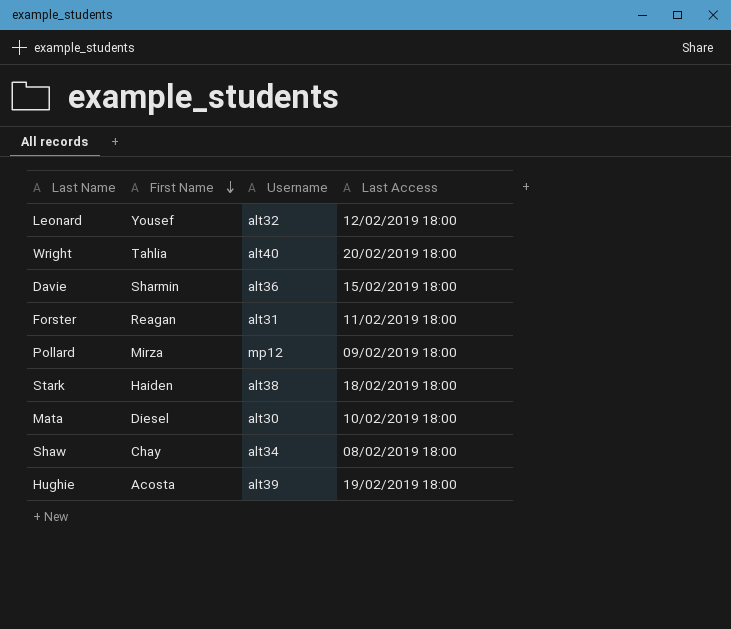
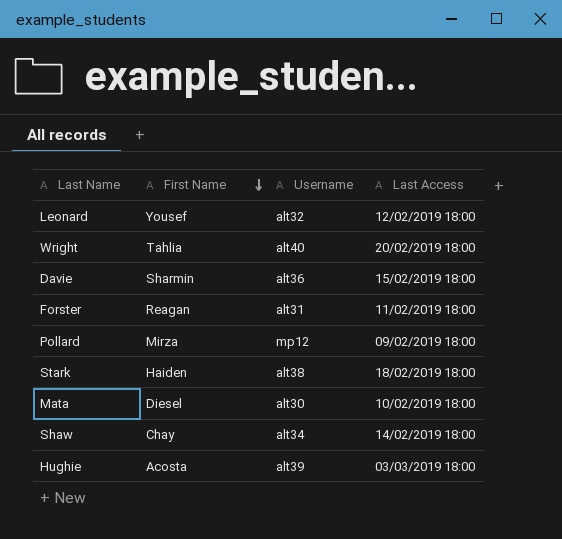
Shaw | Last Access: 08/02/2019 18:00 -> 14/02/2019 18:00
Hughie | Last Access: 19/02/2019 18:00 -> 03/03/2019 18:00

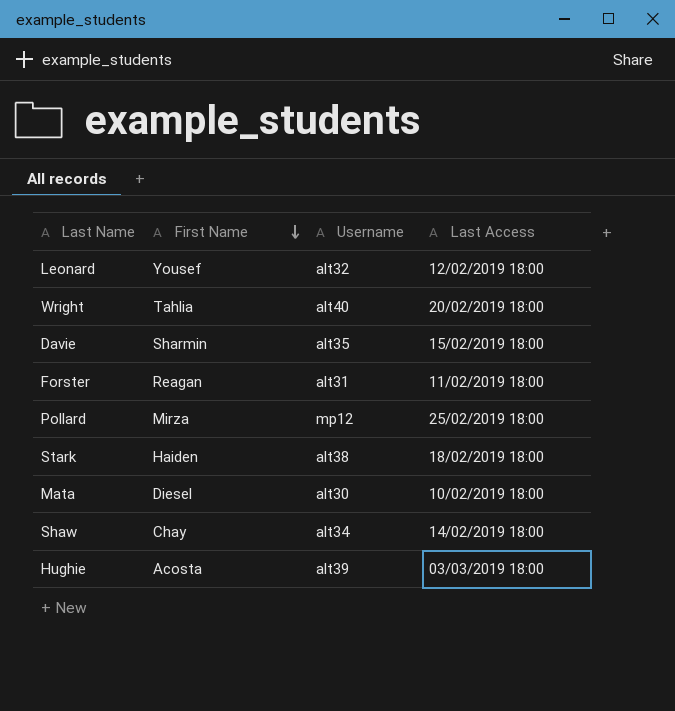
Davie | Username: alt36 -> alt35
Pollard | Last Access: 09/02/2019 18:00 -> 25/02/2019 18:00

